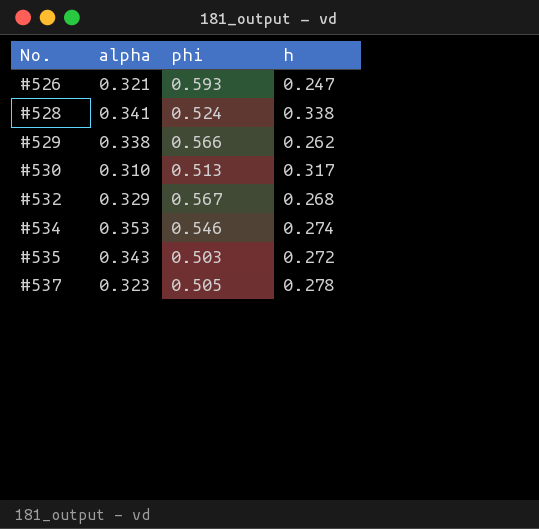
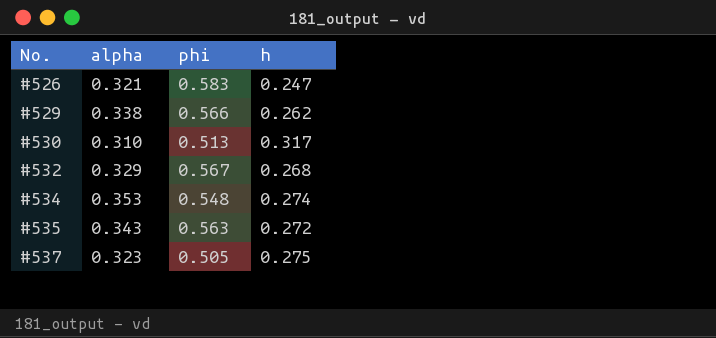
row #528: 0.341 | 0.524 | 0.338 -> none
#526 | phi: 0.593 -> 0.583
#534 | phi: 0.546 -> 0.548
#535 | phi: 0.503 -> 0.563
#537 | h: 0.278 -> 0.275

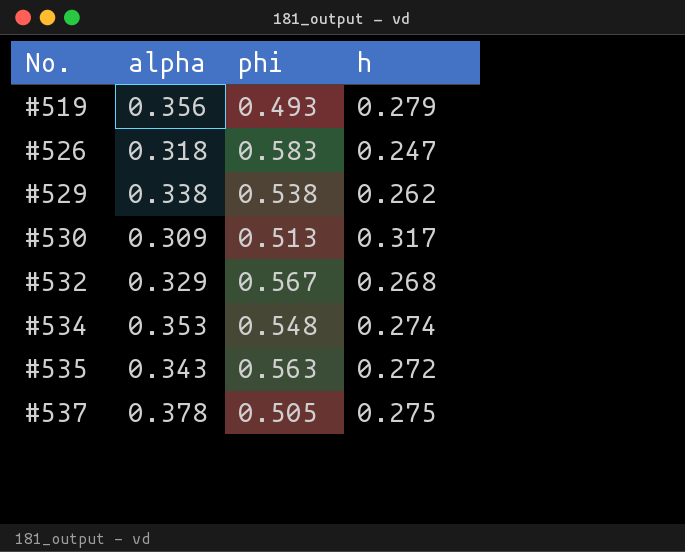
row #519: none -> 0.356 | 0.493 | 0.279
#526 | alpha: 0.321 -> 0.318
#529 | phi: 0.566 -> 0.538
#530 | alpha: 0.310 -> 0.309
#537 | alpha: 0.323 -> 0.378

